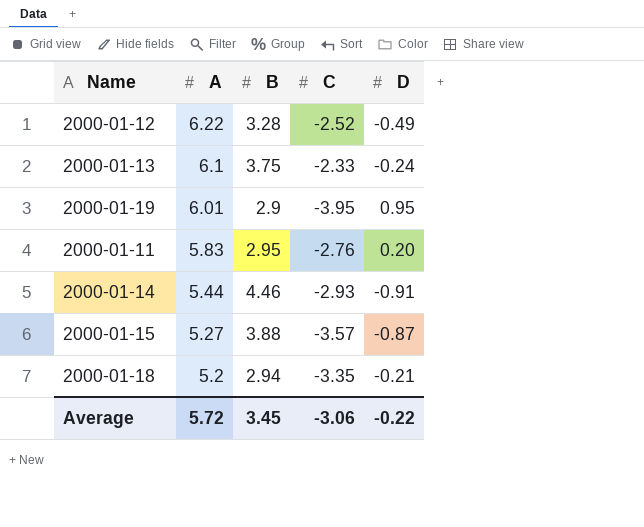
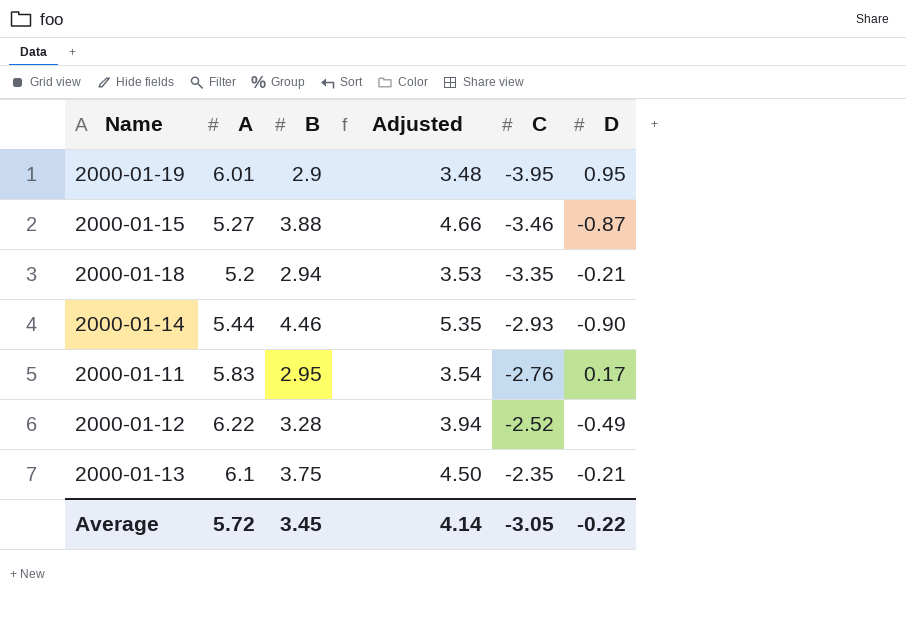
row order: A descending -> C ascending
column Adjusted | formula: none -> [B] * 1.2
2000-01-15 | C: -3.57 -> -3.46
2000-01-14 | D: -0.91 -> -0.90
2000-01-11 | D: 0.20 -> 0.17
2000-01-13 | C: -2.33 -> -2.35
2000-01-13 | D: -0.24 -> -0.21
Average | C: -3.06 -> -3.05

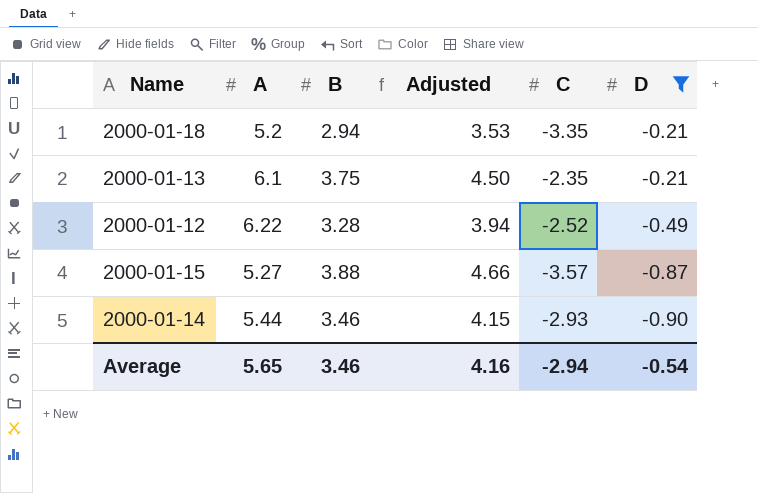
filter: none -> D <= -0.21
row order: C ascending -> D descending
2000-01-15 | C: -3.46 -> -3.57
2000-01-14 | B: 4.46 -> 3.46
2000-01-14 | Adjusted: 5.35 -> 4.15
Average | A: 5.72 -> 5.65
Average | B: 3.45 -> 3.46
Average | Adjusted: 4.14 -> 4.16
Average | C: -3.05 -> -2.94
Average | D: -0.22 -> -0.54

